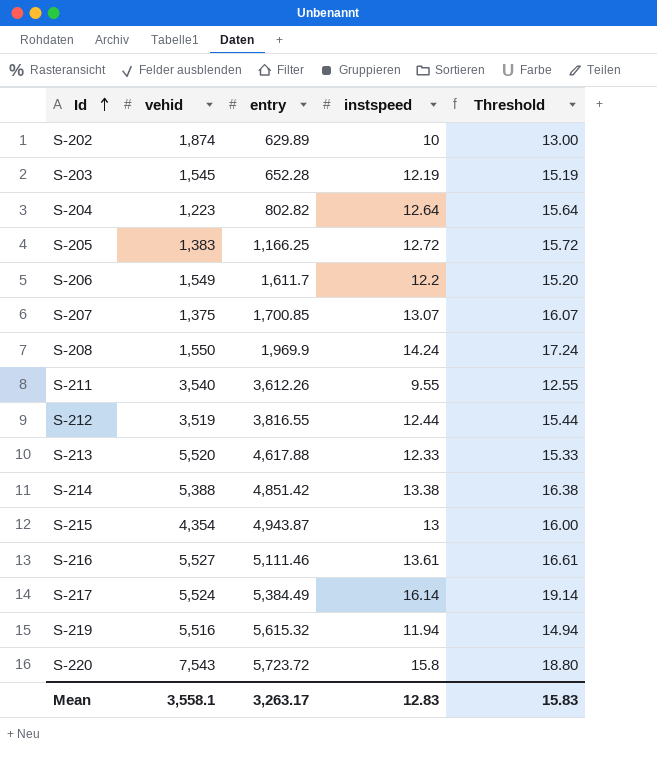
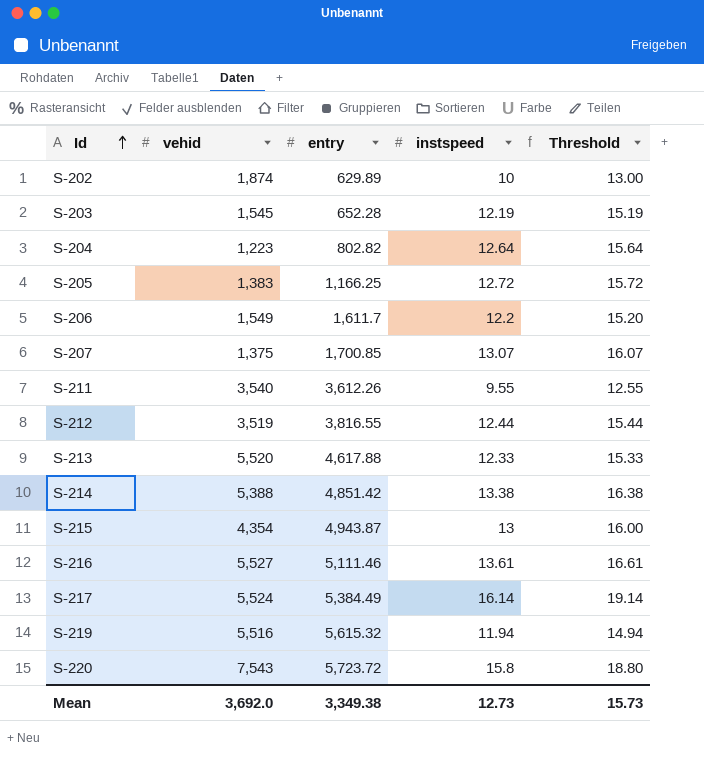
row S-208: 1,550 | 1,969.9 | 14.24 | 17.24 -> none
Mean | vehid: 3,558.1 -> 3,692.0
Mean | entry: 3,263.17 -> 3,349.38
Mean | instspeed: 12.83 -> 12.73
Mean | Threshold: 15.83 -> 15.73

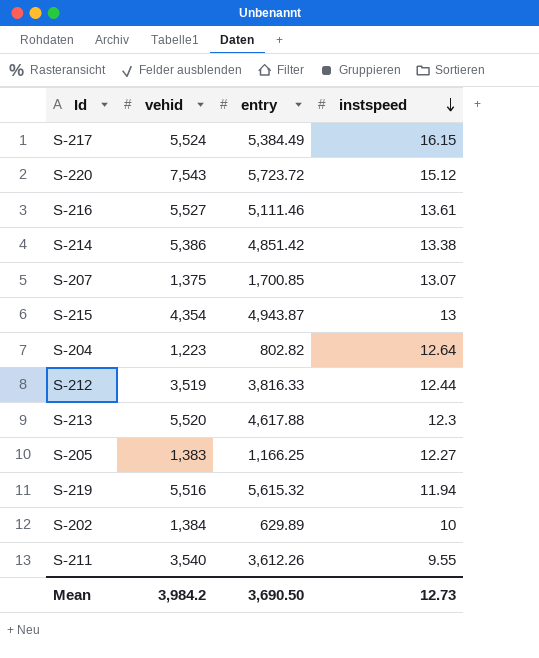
row order: Id ascending -> instspeed descending
column Threshold | formula: [instspeed] + 3 -> none
row S-203: 1,545 | 652.28 | 12.19 | 15.19 -> none
row S-206: 1,549 | 1,611.7 | 12.2 | 15.20 -> none
S-217 | instspeed: 16.14 -> 16.15
S-220 | instspeed: 15.8 -> 15.12
S-214 | vehid: 5,388 -> 5,386
S-212 | entry: 3,816.55 -> 3,816.33
S-213 | instspeed: 12.33 -> 12.3
S-205 | instspeed: 12.72 -> 12.27
S-202 | vehid: 1,874 -> 1,384
Mean | vehid: 3,692.0 -> 3,984.2
Mean | entry: 3,349.38 -> 3,690.50

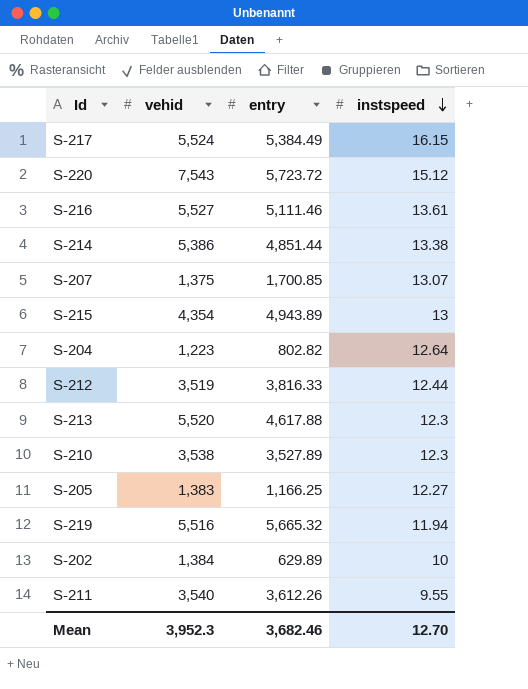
S-214 | entry: 4,851.42 -> 4,851.44
S-215 | entry: 4,943.87 -> 4,943.89
row S-210: none -> 3,538 | 3,527.89 | 12.3
S-219 | entry: 5,615.32 -> 5,665.32
Mean | vehid: 3,984.2 -> 3,952.3
Mean | entry: 3,690.50 -> 3,682.46
Mean | instspeed: 12.73 -> 12.70

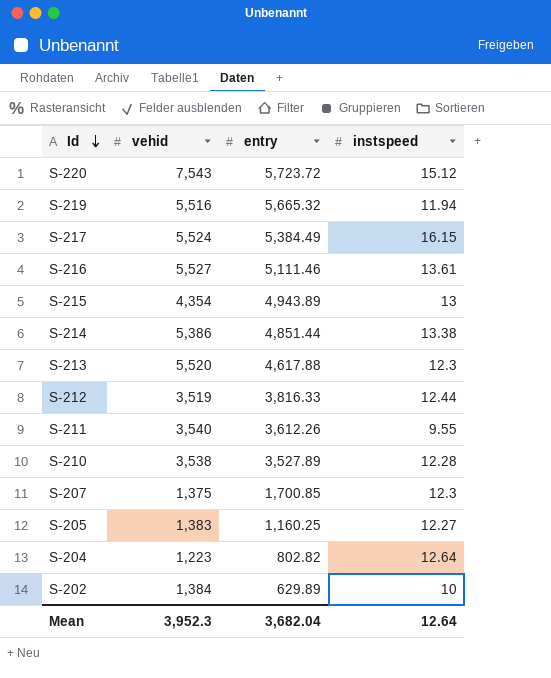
row order: instspeed descending -> Id descending
S-210 | instspeed: 12.3 -> 12.28
S-207 | instspeed: 13.07 -> 12.3
S-205 | entry: 1,166.25 -> 1,160.25
Mean | entry: 3,682.46 -> 3,682.04
Mean | instspeed: 12.70 -> 12.64

